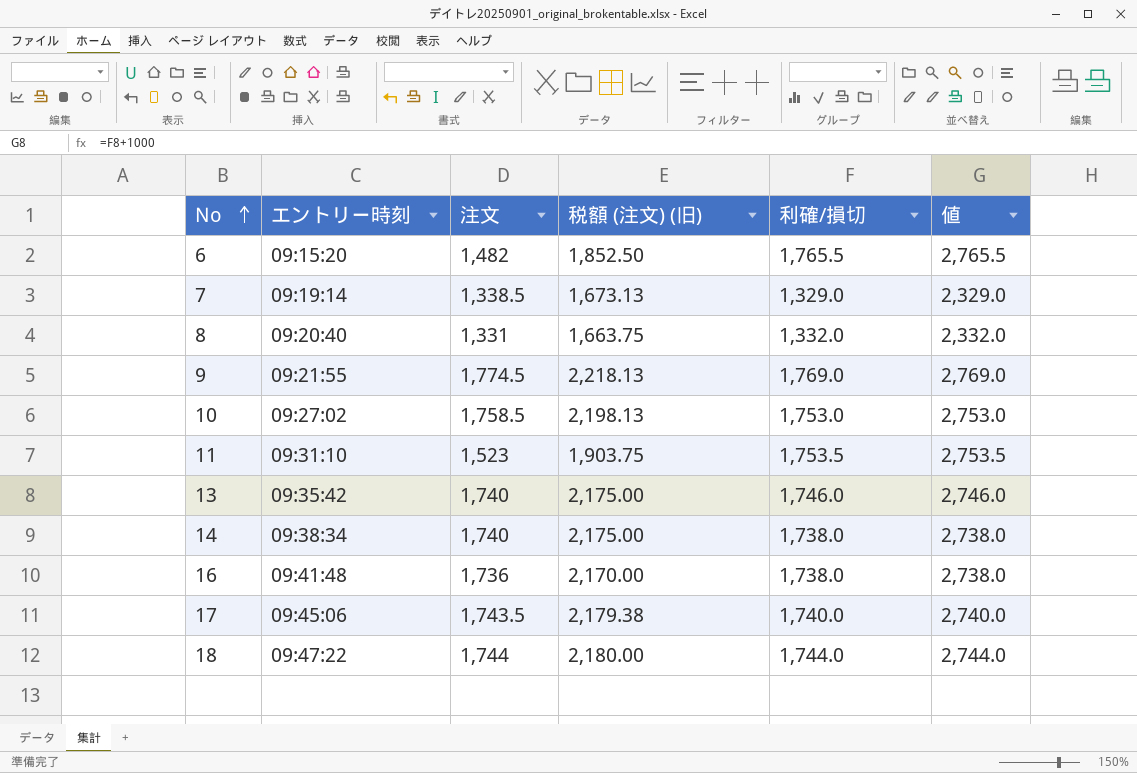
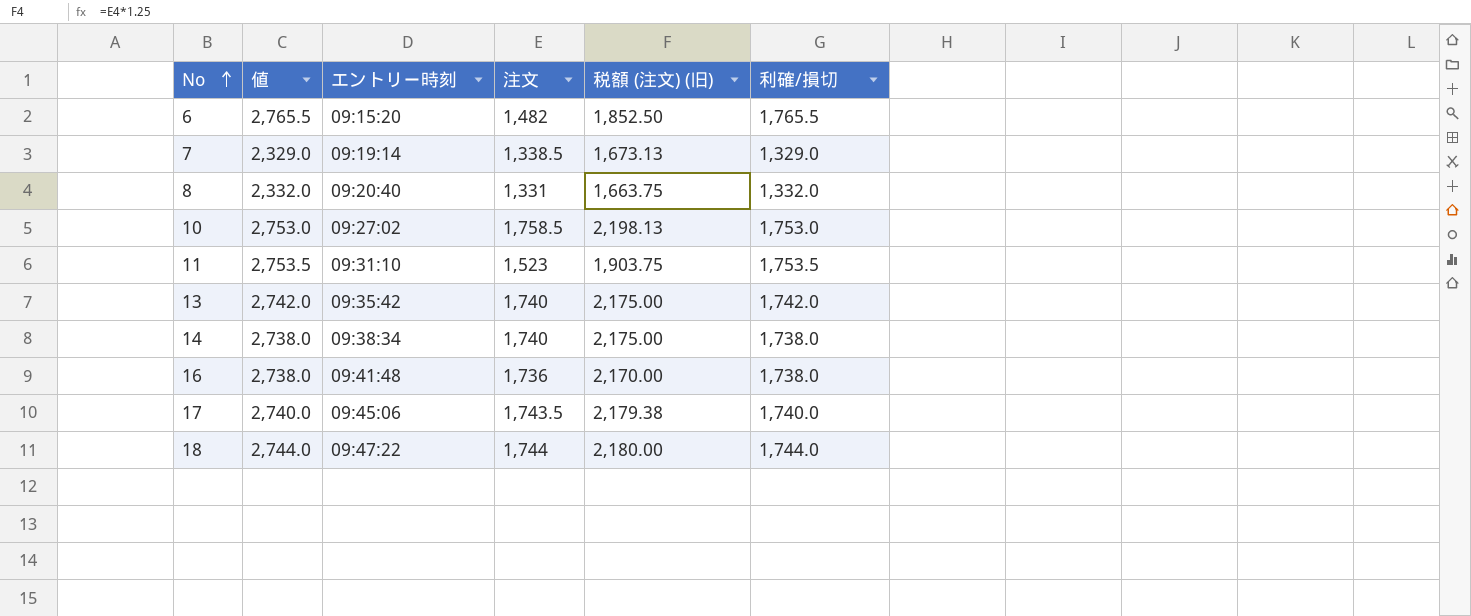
column 値 | position: 6 -> 2
row 9: 09:21:55 | 1,774.5 | 2,218.13 | 1,769.0 | 2,769.0 -> none
13 | 値: 2,746.0 -> 2,742.0
13 | 利確/損切: 1,746.0 -> 1,742.0

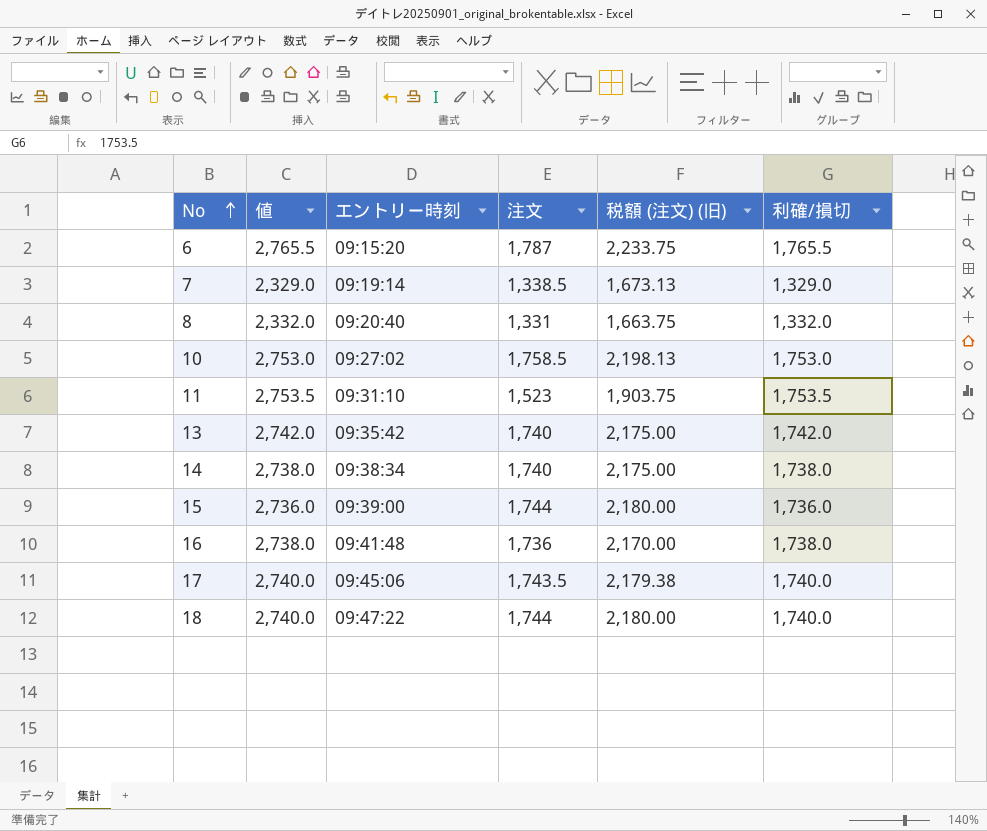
6 | 注文: 1,482 -> 1,787
6 | 税額 (注文) (旧): 1,852.50 -> 2,233.75
row 15: none -> 2,736.0 | 09:39:00 | 1,744 | 2,180.00 | 1,736.0
18 | 値: 2,744.0 -> 2,740.0
18 | 利確/損切: 1,744.0 -> 1,740.0

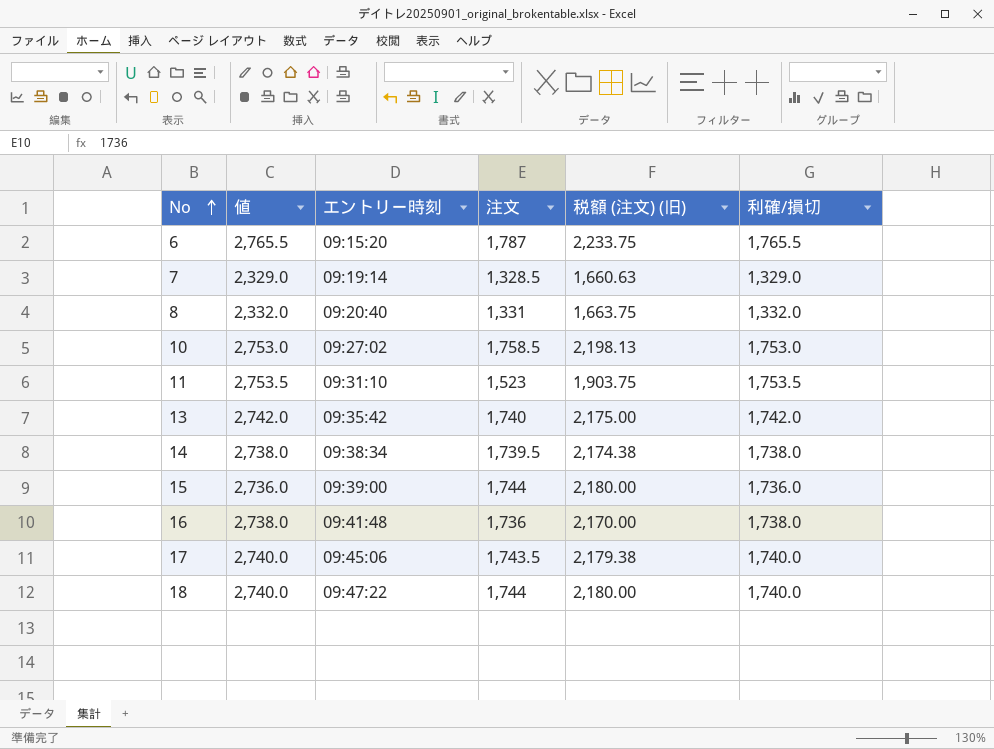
7 | 注文: 1,338.5 -> 1,328.5
7 | 税額 (注文) (旧): 1,673.13 -> 1,660.63
14 | 注文: 1,740 -> 1,739.5
14 | 税額 (注文) (旧): 2,175.00 -> 2,174.38

